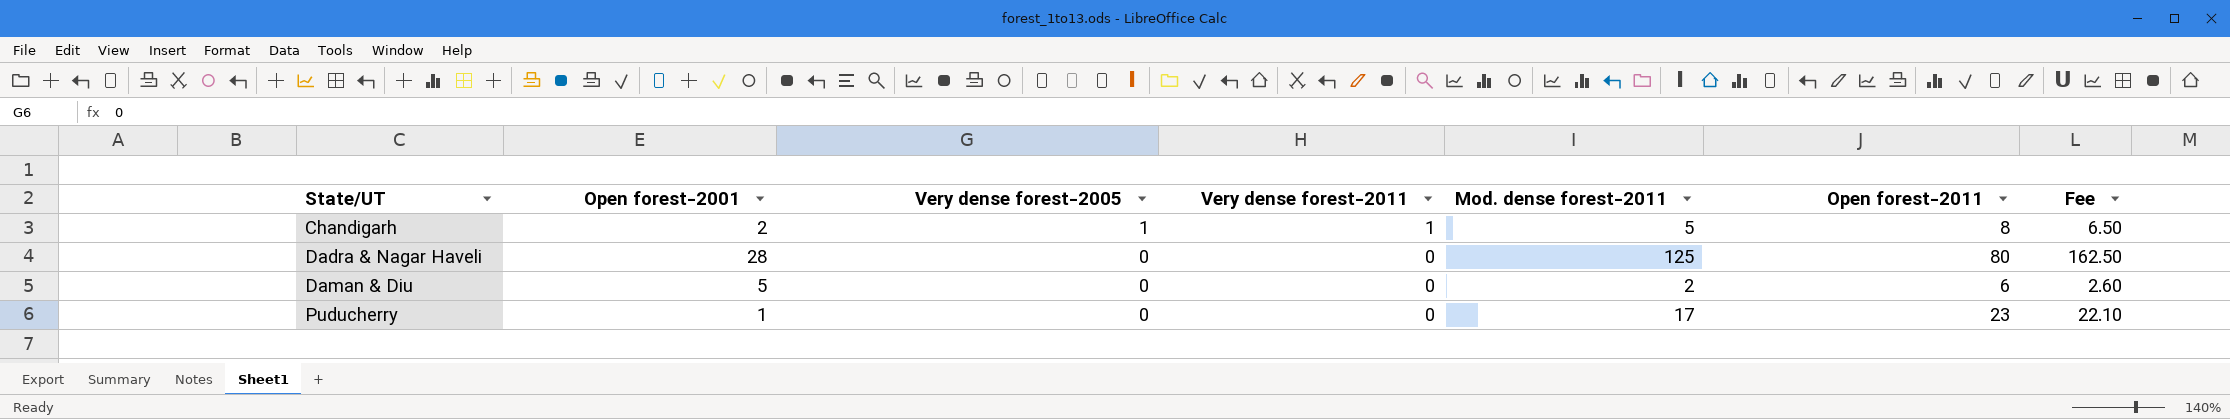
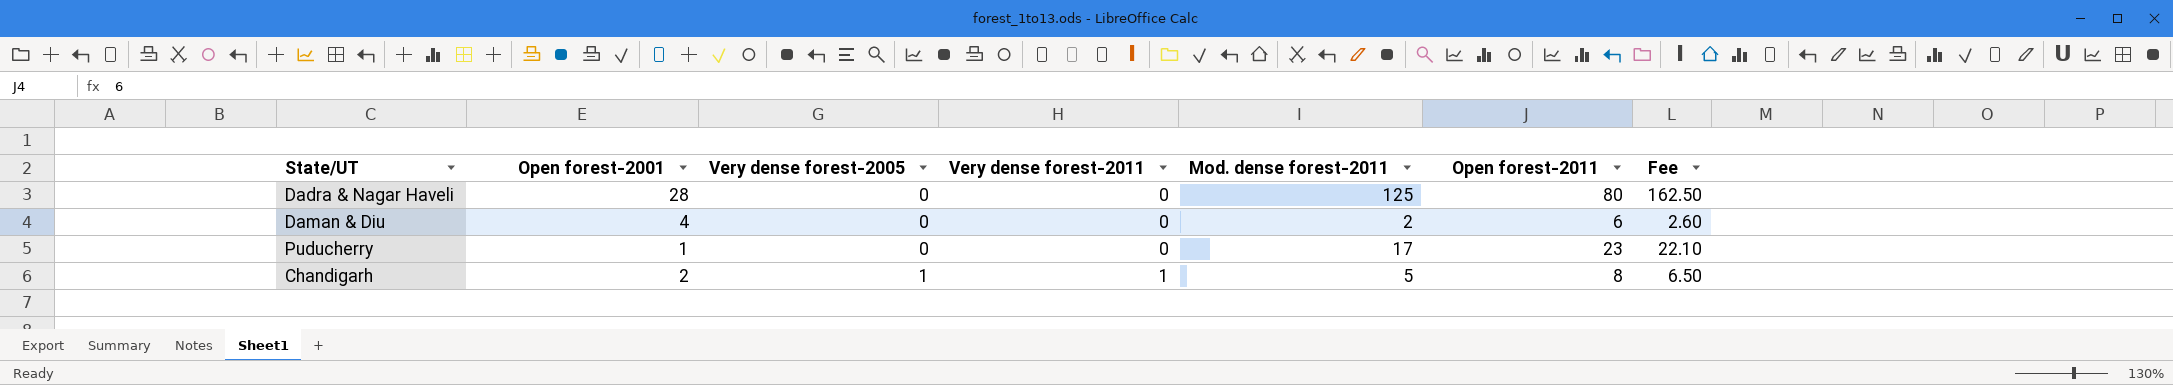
row order: State/UT ascending -> Very dense forest-2005 ascending
Daman & Diu | Open forest-2001: 5 -> 4

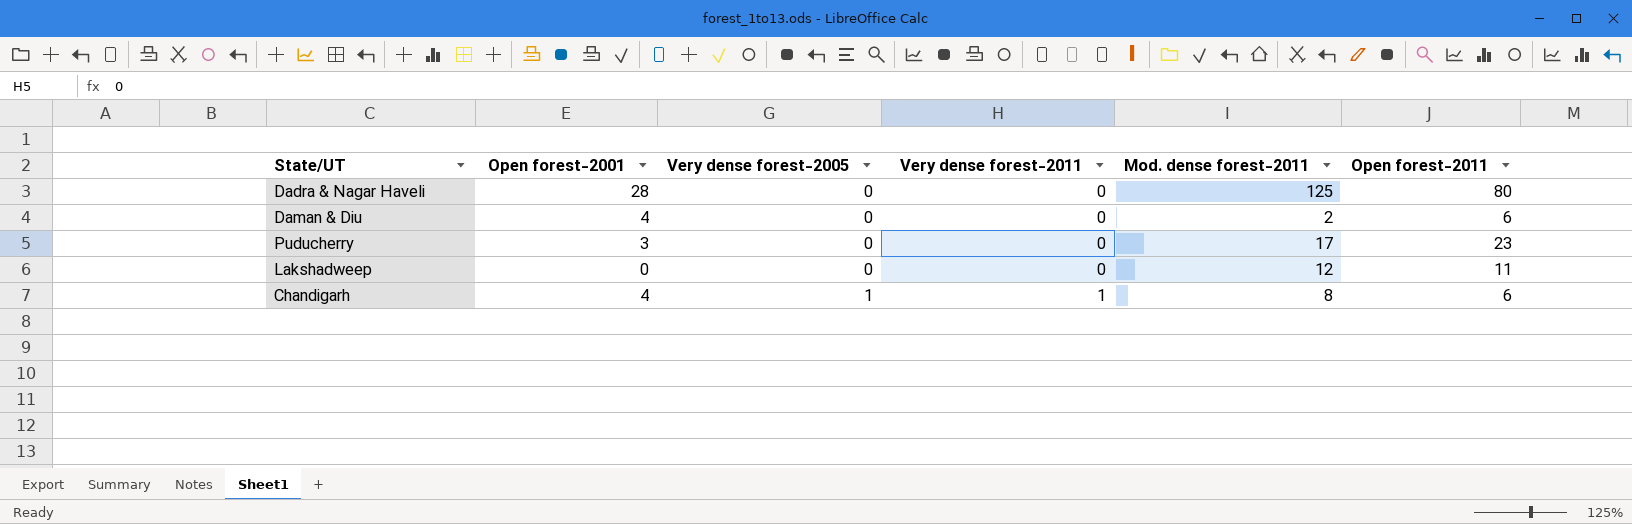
column Fee | formula: [Mod. dense forest-2011] * 1.3 -> none
Puducherry | Open forest-2001: 1 -> 3
row Lakshadweep: none -> 0 | 0 | 0 | 12 | 11
Chandigarh | Open forest-2001: 2 -> 4
Chandigarh | Mod. dense forest-2011: 5 -> 8
Chandigarh | Open forest-2011: 8 -> 6

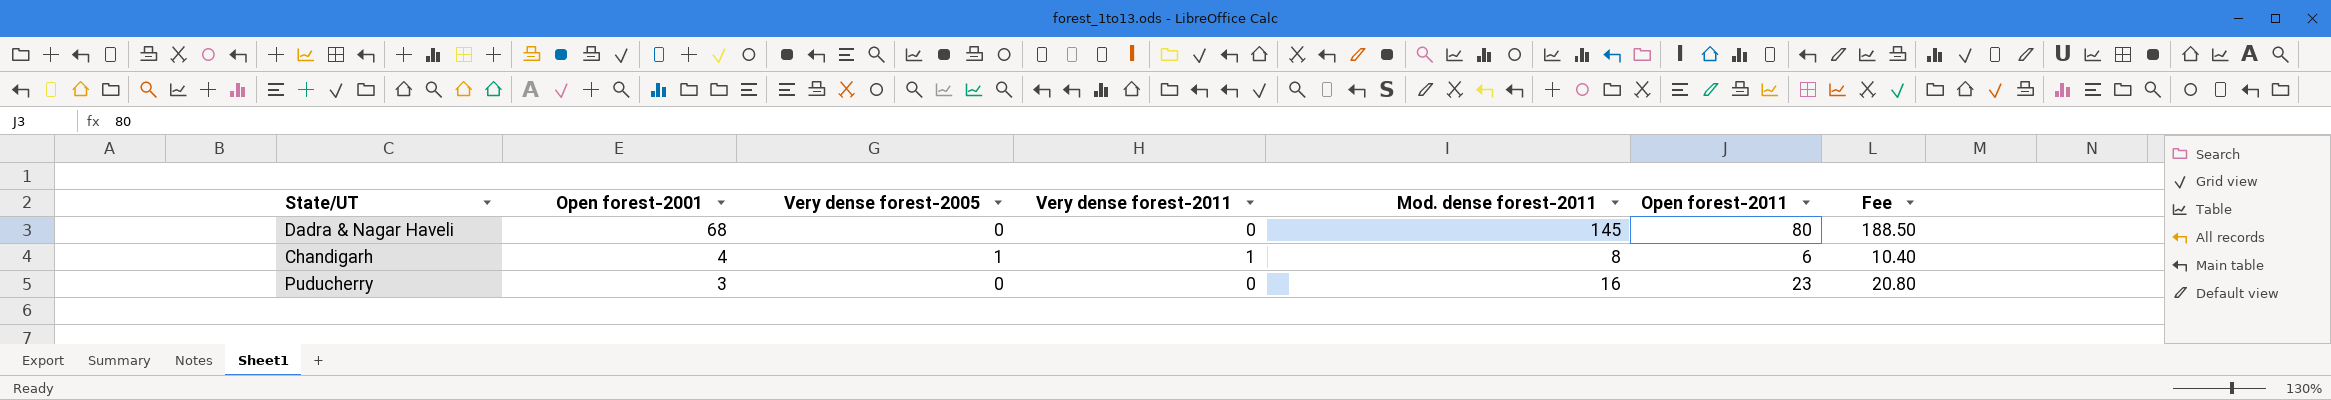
row order: Very dense forest-2005 ascending -> Open forest-2001 descending
column Fee | formula: none -> [Mod. dense forest-2011] * 1.3
row Daman & Diu: 4 | 0 | 0 | 2 | 6 -> none
row Lakshadweep: 0 | 0 | 0 | 12 | 11 -> none
Dadra & Nagar Haveli | Open forest-2001: 28 -> 68
Dadra & Nagar Haveli | Mod. dense forest-2011: 125 -> 145
Puducherry | Mod. dense forest-2011: 17 -> 16

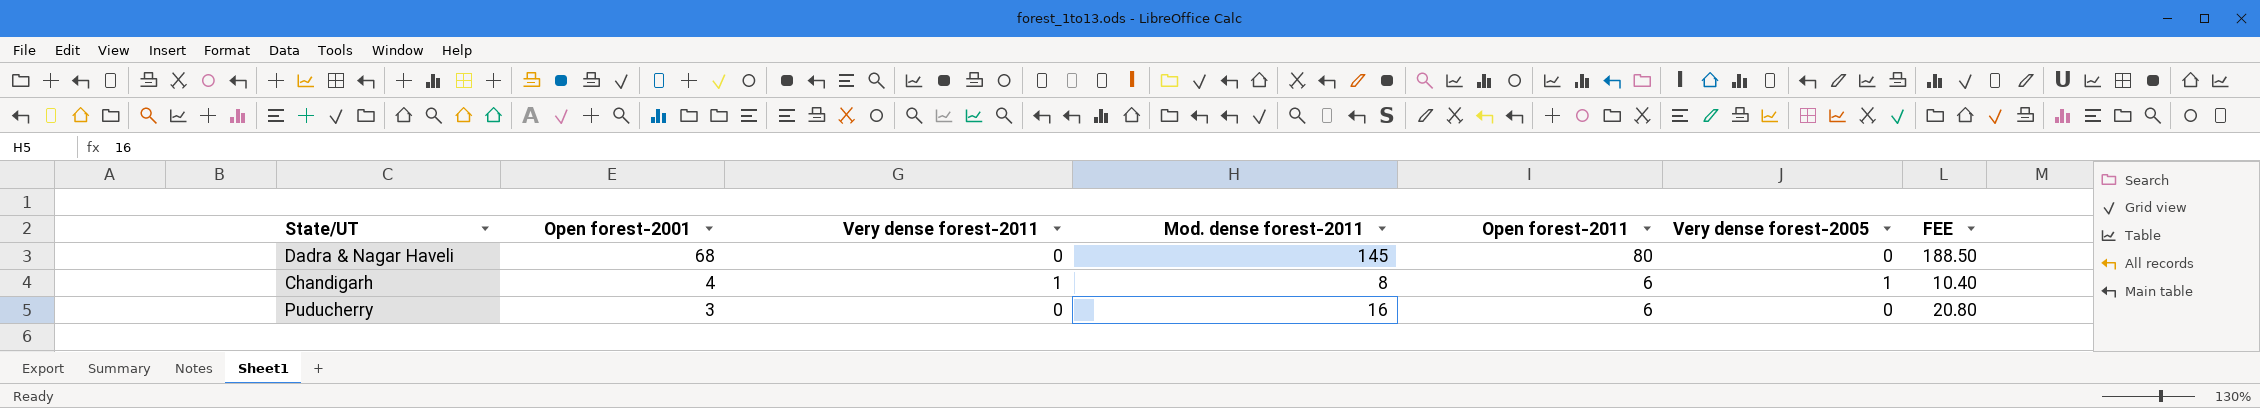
column Very dense forest-2005 | position: 3 -> 6
column name: Fee -> FEE
Puducherry | Open forest-2011: 23 -> 6

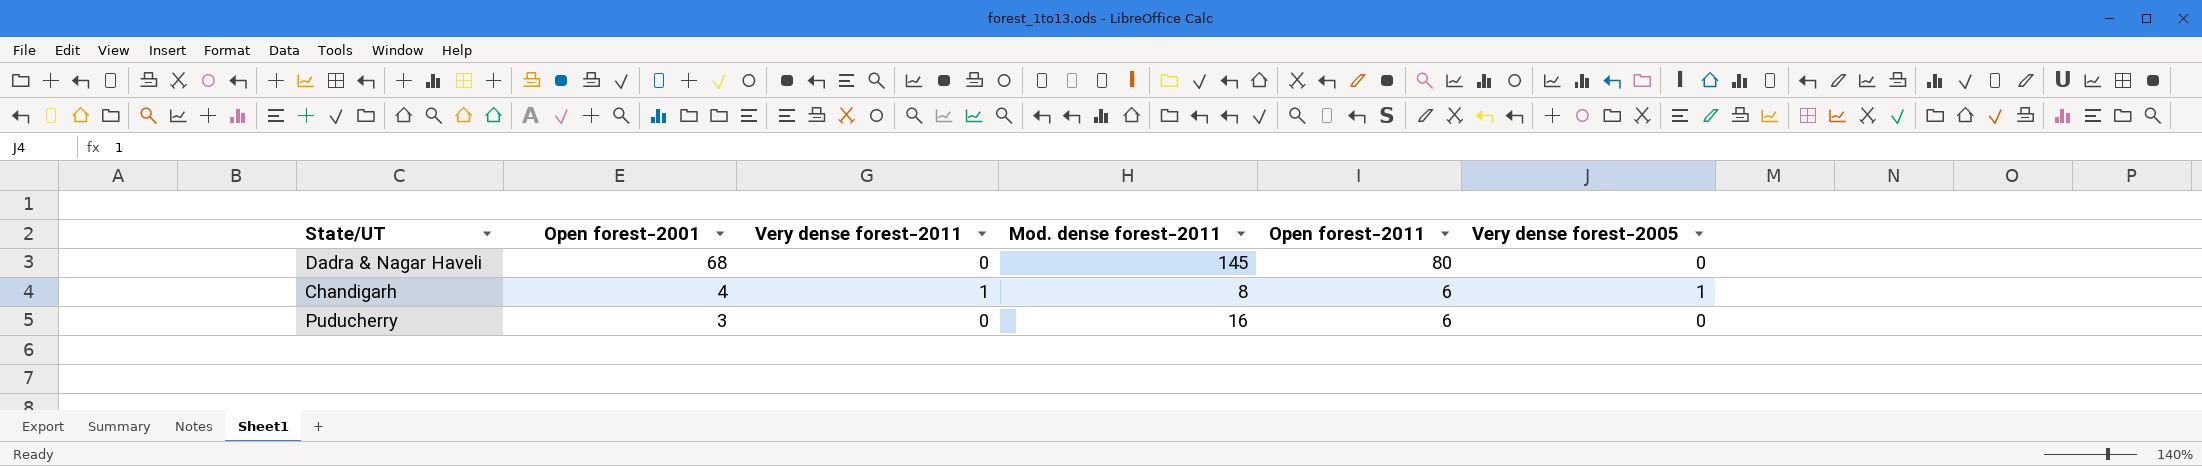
column FEE | formula: [Mod. dense forest-2011] * 1.3 -> none

